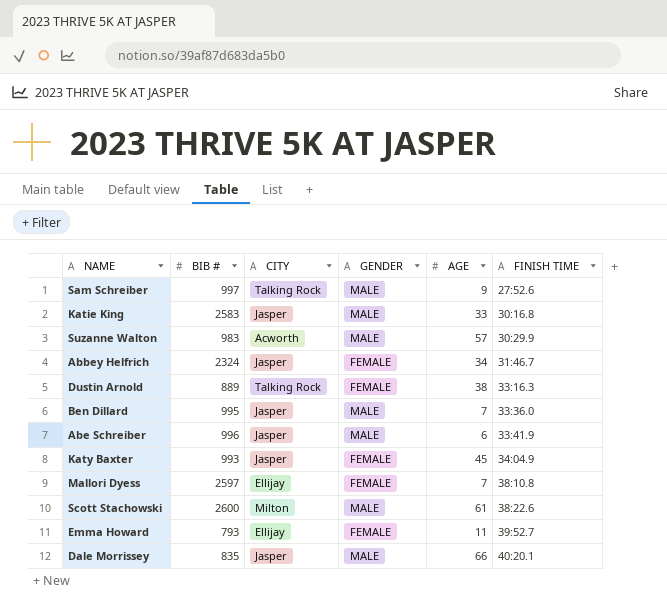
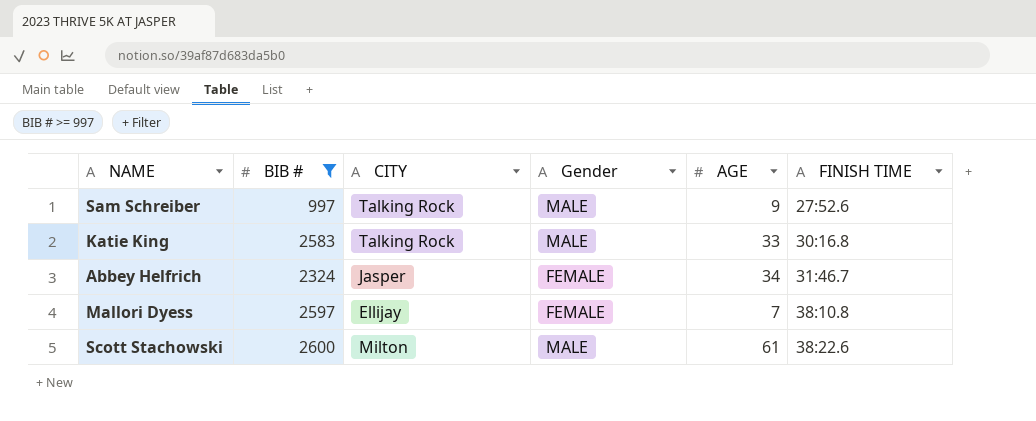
filter: none -> BIB # >= 997
column name: GENDER -> Gender
Katie King | CITY: Jasper -> Talking Rock

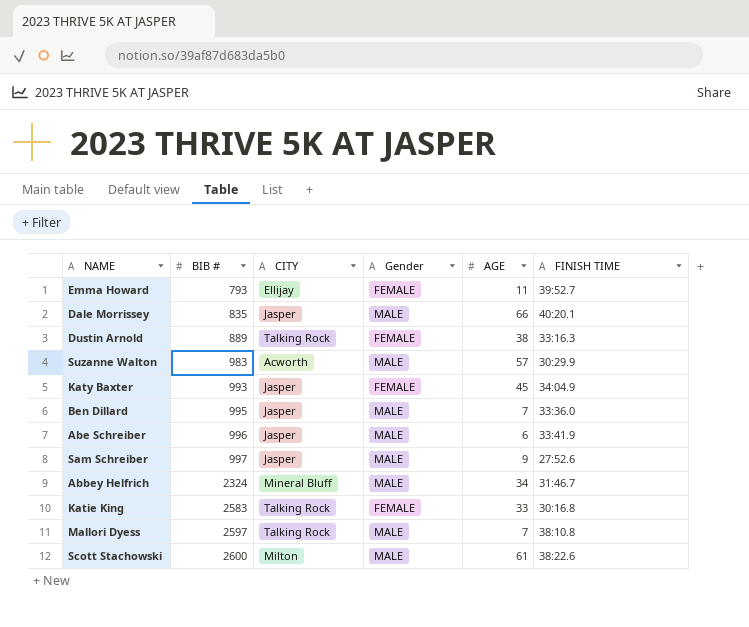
filter: BIB # >= 997 -> none
row order: FINISH TIME ascending -> BIB # ascending
Sam Schreiber | CITY: Talking Rock -> Jasper
Abbey Helfrich | CITY: Jasper -> Mineral Bluff
Abbey Helfrich | Gender: FEMALE -> MALE
Katie King | Gender: MALE -> FEMALE
Mallori Dyess | CITY: Ellijay -> Talking Rock
Mallori Dyess | Gender: FEMALE -> MALE

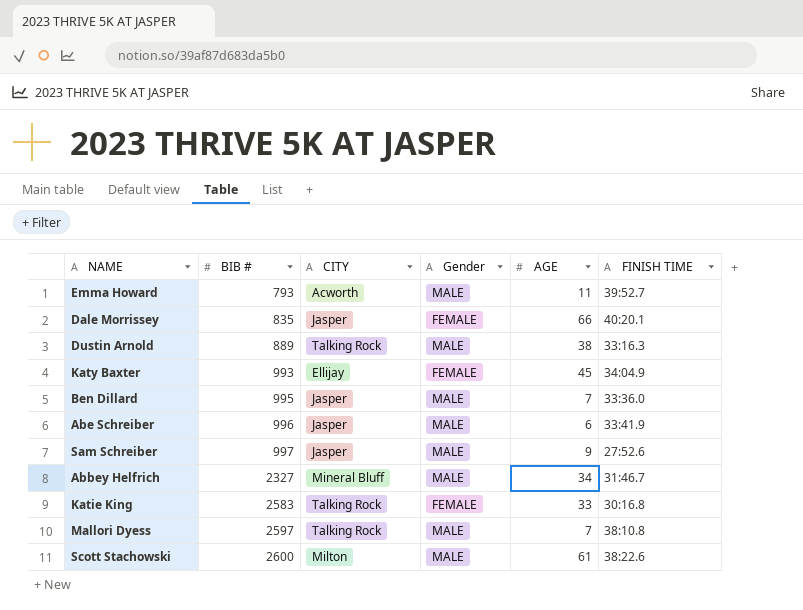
row Suzanne Walton: 983 | Acworth | MALE | 57 | 30:29.9 -> none
Emma Howard | CITY: Ellijay -> Acworth
Emma Howard | Gender: FEMALE -> MALE
Dale Morrissey | Gender: MALE -> FEMALE
Dustin Arnold | Gender: FEMALE -> MALE
Katy Baxter | CITY: Jasper -> Ellijay
Abbey Helfrich | BIB #: 2324 -> 2327

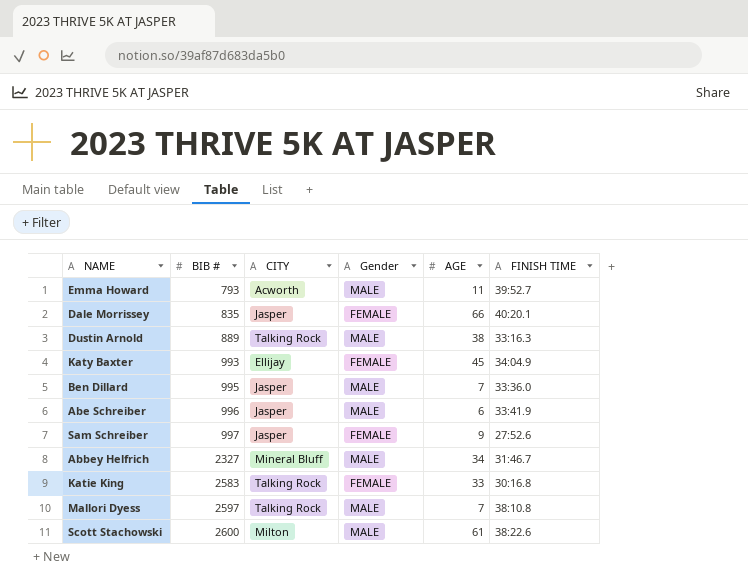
Sam Schreiber | Gender: MALE -> FEMALE

